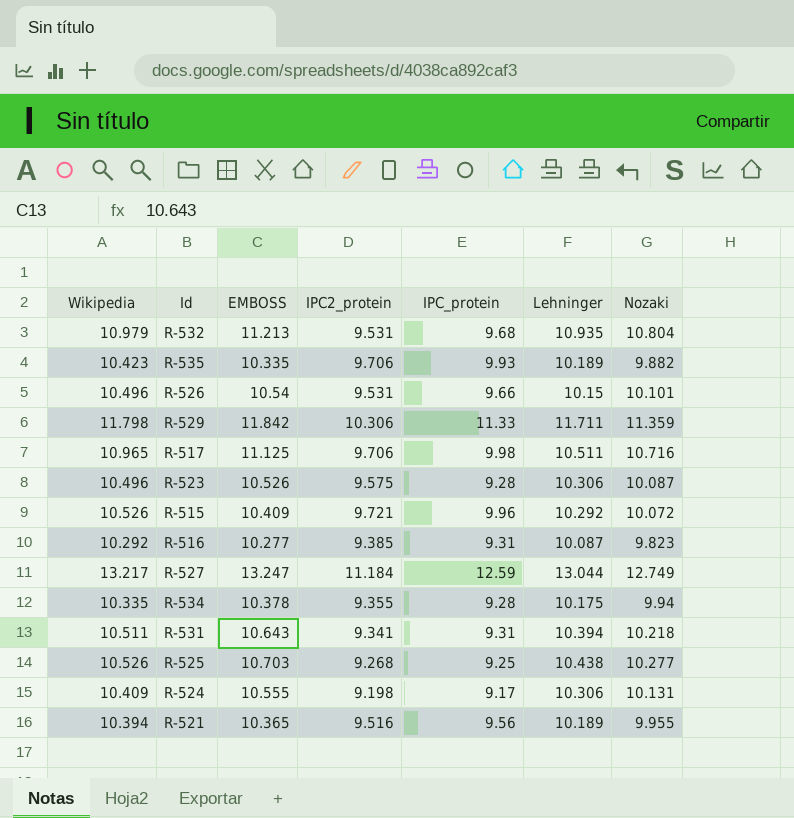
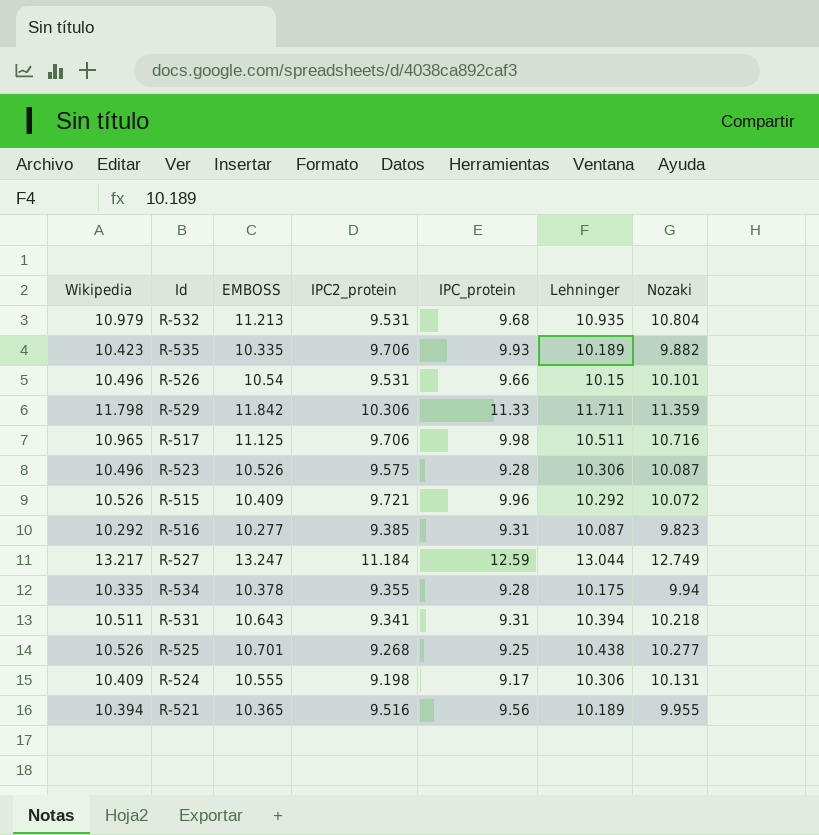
R-525 | EMBOSS: 10.703 -> 10.701

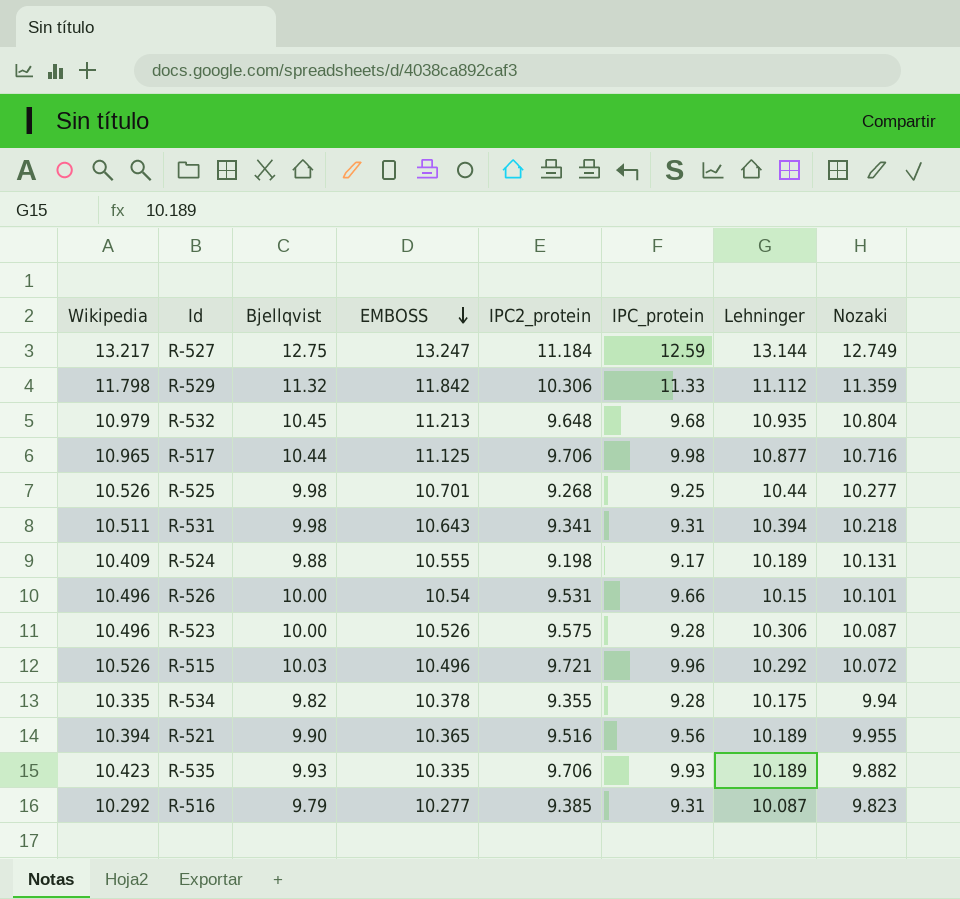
row order: none -> EMBOSS descending
column Bjellqvist | position: none -> 3
R-527 | Lehninger: 13.044 -> 13.144
R-529 | Lehninger: 11.711 -> 11.112
R-532 | IPC2_protein: 9.531 -> 9.648
R-517 | Lehninger: 10.511 -> 10.877
R-525 | Lehninger: 10.438 -> 10.44
R-524 | Lehninger: 10.306 -> 10.189
R-515 | EMBOSS: 10.409 -> 10.496

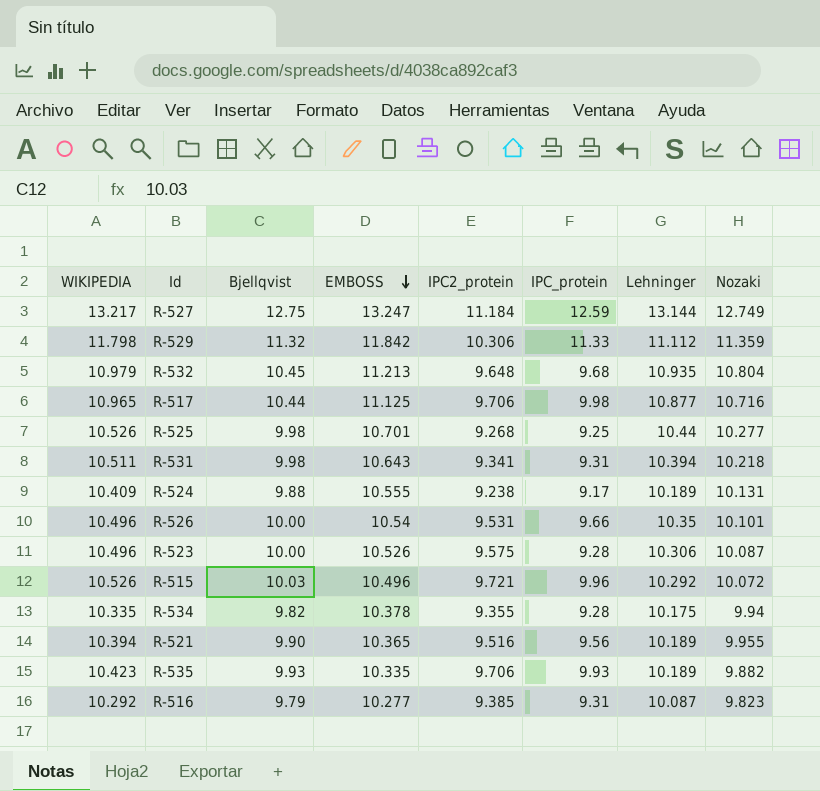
column name: Wikipedia -> WIKIPEDIA
R-524 | IPC2_protein: 9.198 -> 9.238
R-526 | Lehninger: 10.15 -> 10.35

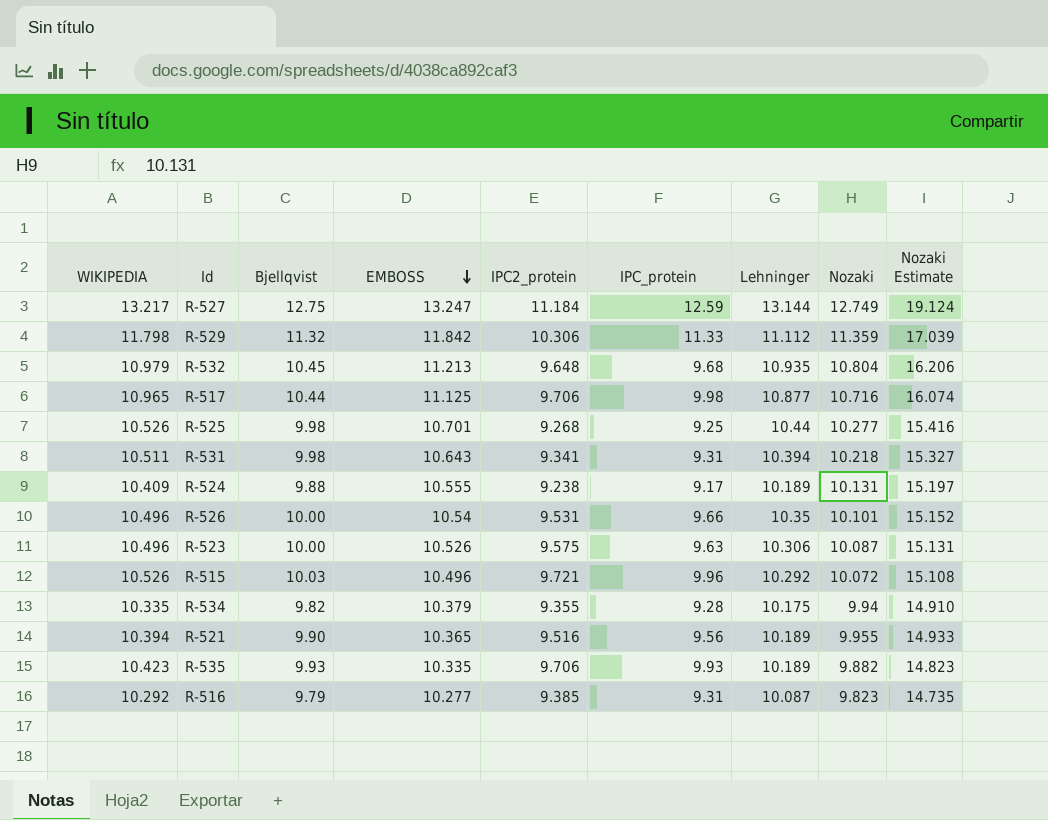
column Nozaki Estimate | formula: none -> [Nozaki] * 1.5
R-523 | IPC_protein: 9.28 -> 9.63
R-534 | EMBOSS: 10.378 -> 10.379

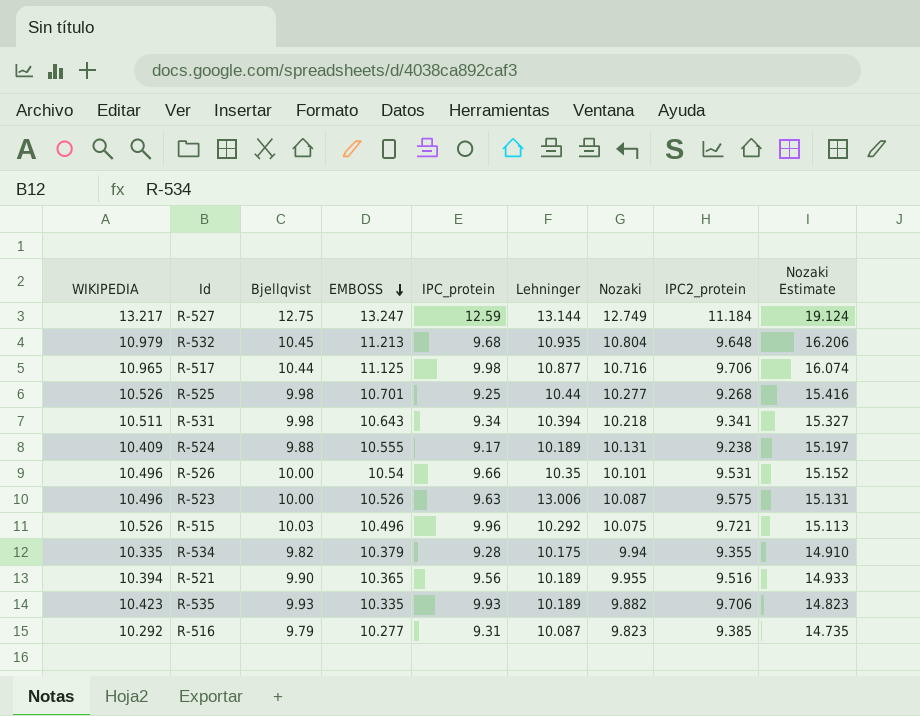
column IPC2_protein | position: 5 -> 8
row R-529: 11.798 | 11.32 | 11.842 | 10.306 | 11.33 | 11.112 | 11.359 | 17.039 -> none
R-531 | IPC_protein: 9.31 -> 9.34
R-523 | Lehninger: 10.306 -> 13.006
R-515 | Nozaki: 10.072 -> 10.075
R-515 | Nozaki Estimate: 15.108 -> 15.113

